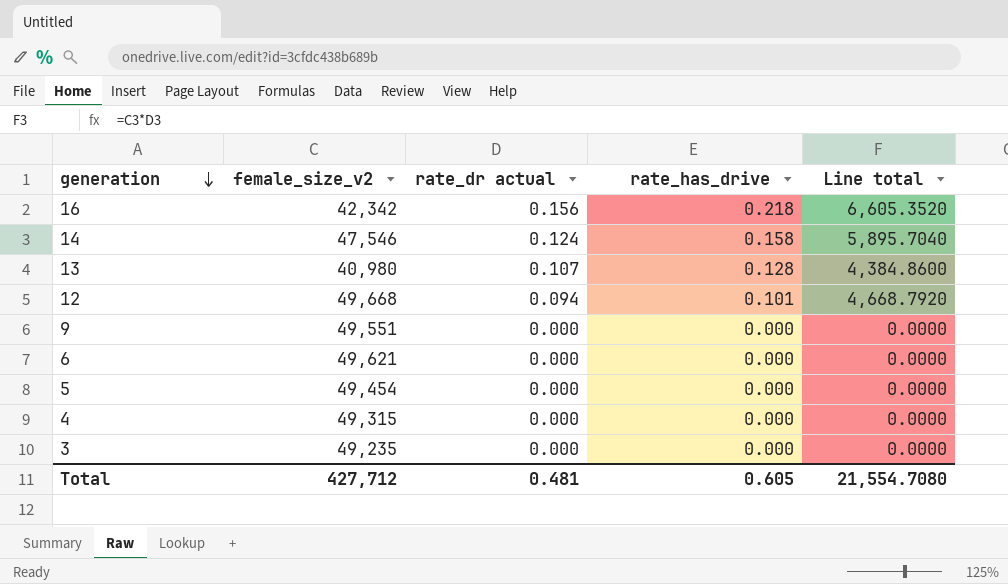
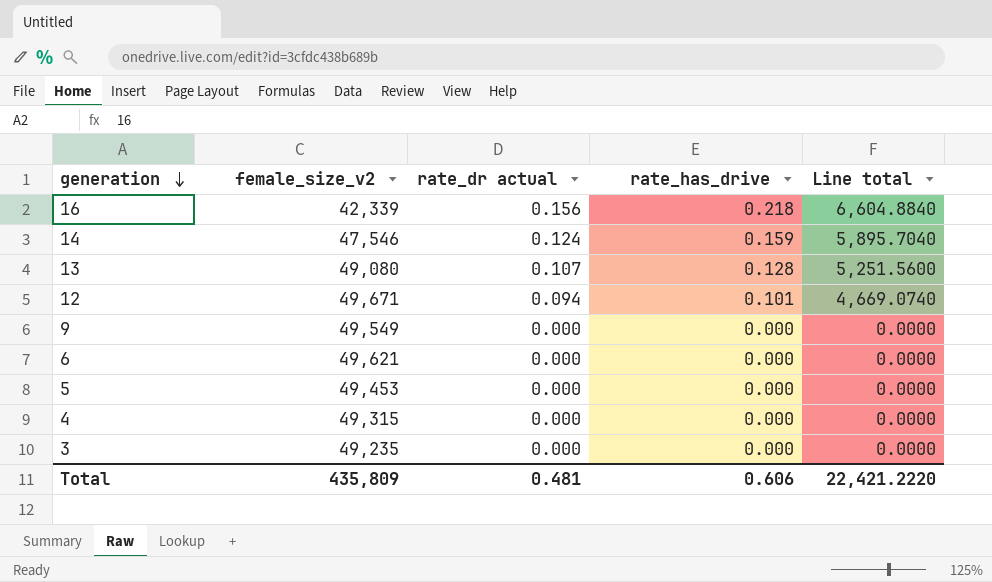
16 | female_size_v2: 42,342 -> 42,339
16 | Line total: 6,605.3520 -> 6,604.8840
14 | rate_has_drive: 0.158 -> 0.159
13 | female_size_v2: 40,980 -> 49,080
13 | Line total: 4,384.8600 -> 5,251.5600
12 | female_size_v2: 49,668 -> 49,671
12 | Line total: 4,668.7920 -> 4,669.0740
9 | female_size_v2: 49,551 -> 49,549
5 | female_size_v2: 49,454 -> 49,453
Total | female_size_v2: 427,712 -> 435,809
Total | rate_has_drive: 0.605 -> 0.606
Total | Line total: 21,554.7080 -> 22,421.2220

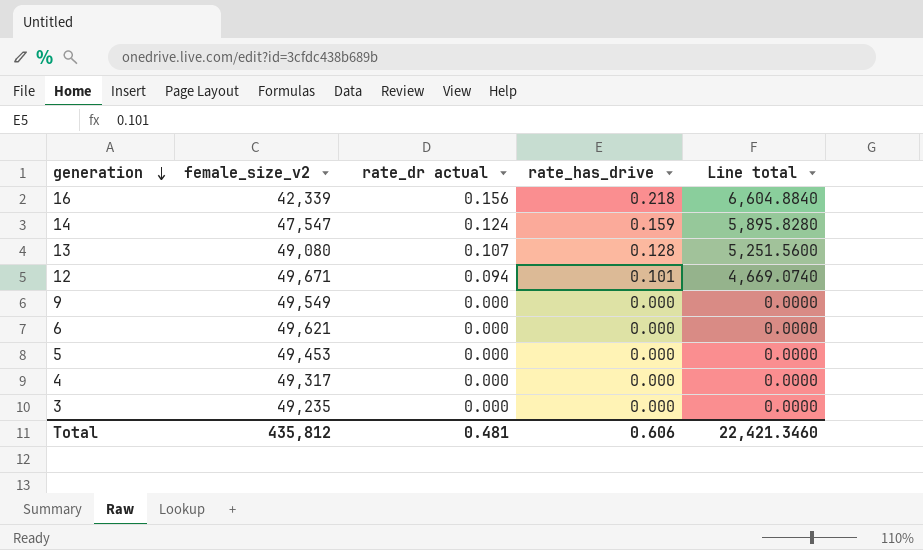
14 | female_size_v2: 47,546 -> 47,547
14 | Line total: 5,895.7040 -> 5,895.8280
4 | female_size_v2: 49,315 -> 49,317
Total | female_size_v2: 435,809 -> 435,812
Total | Line total: 22,421.2220 -> 22,421.3460

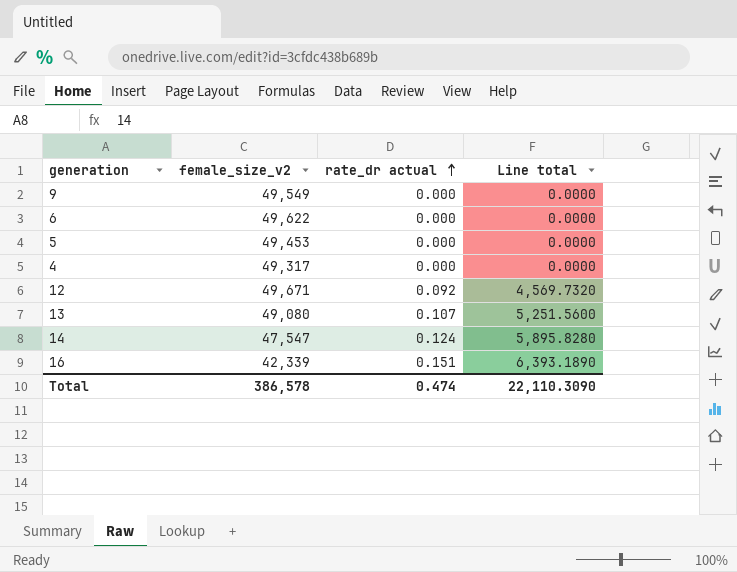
row order: generation descending -> rate_dr actual ascending
column rate_has_drive | position: 4 -> none
row 3: 49,235 | 0.000 | 0.000 | 0.0000 -> none
6 | female_size_v2: 49,621 -> 49,622
12 | rate_dr actual: 0.094 -> 0.092
12 | Line total: 4,669.0740 -> 4,569.7320
16 | rate_dr actual: 0.156 -> 0.151
16 | Line total: 6,604.8840 -> 6,393.1890
Total | female_size_v2: 435,812 -> 386,578
Total | rate_dr actual: 0.481 -> 0.474
Total | Line total: 22,421.3460 -> 22,110.3090

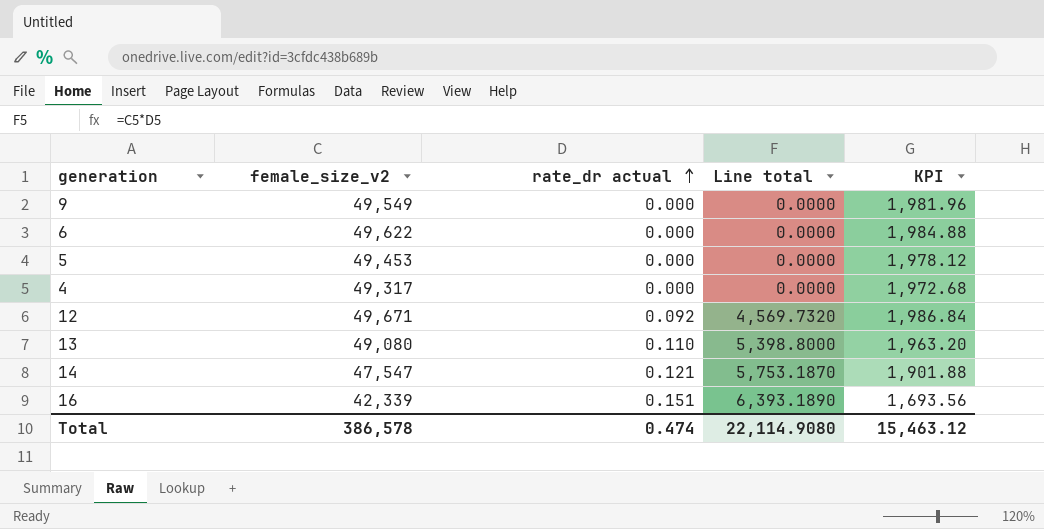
column KPI | formula: none -> [female_size_v2] * 0.04
13 | rate_dr actual: 0.107 -> 0.110
13 | Line total: 5,251.5600 -> 5,398.8000
14 | rate_dr actual: 0.124 -> 0.121
14 | Line total: 5,895.8280 -> 5,753.1870
Total | Line total: 22,110.3090 -> 22,114.9080

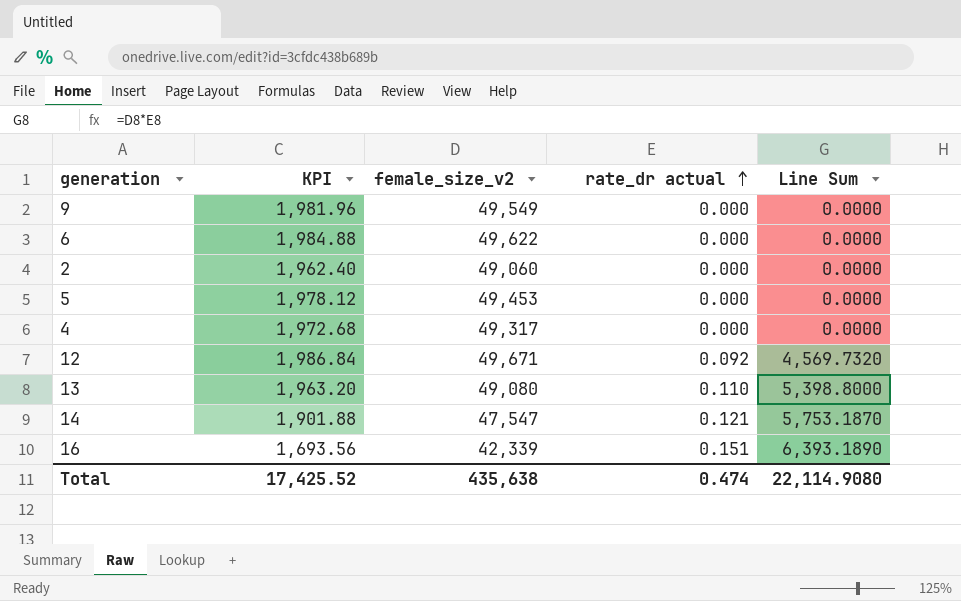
column KPI | position: 5 -> 2
column name: Line total -> Line Sum
row 2: none -> 1,962.40 | 49,060 | 0.000 | 0.0000
Total | KPI: 15,463.12 -> 17,425.52
Total | female_size_v2: 386,578 -> 435,638

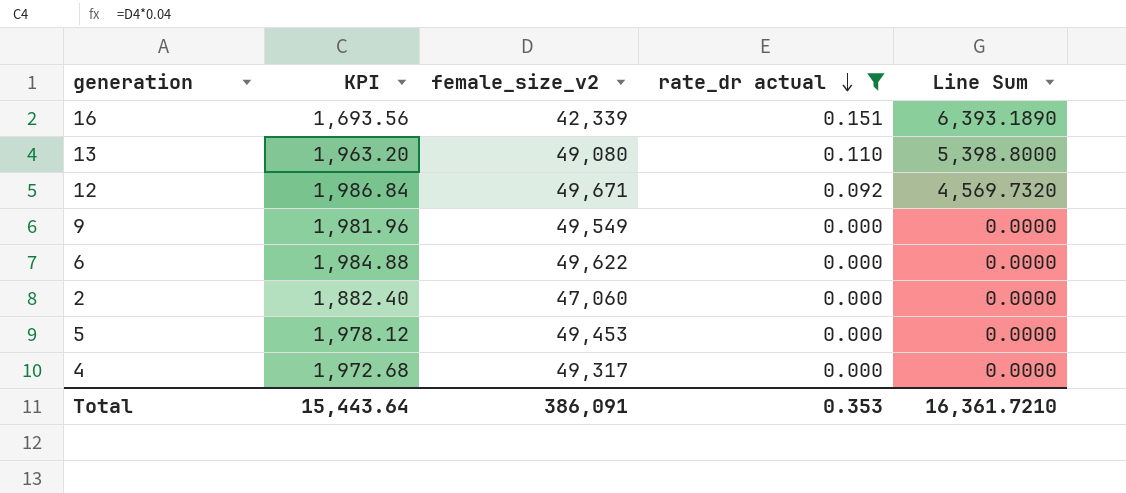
filter: none -> rate_dr actual != 0.121
row order: rate_dr actual ascending -> rate_dr actual descending
2 | KPI: 1,962.40 -> 1,882.40
2 | female_size_v2: 49,060 -> 47,060
Total | KPI: 17,425.52 -> 15,443.64
Total | female_size_v2: 435,638 -> 386,091
Total | rate_dr actual: 0.474 -> 0.353
Total | Line Sum: 22,114.9080 -> 16,361.7210

